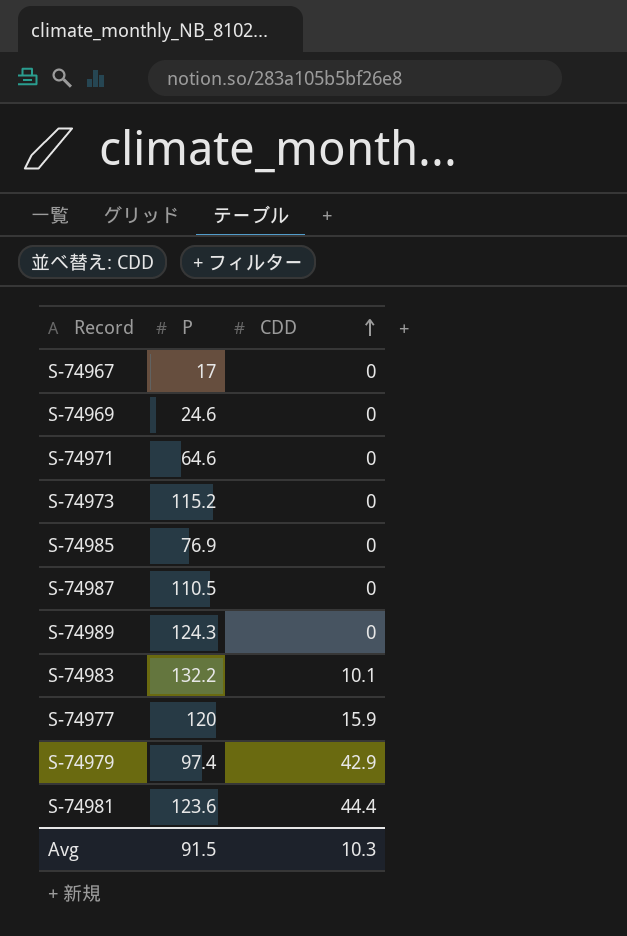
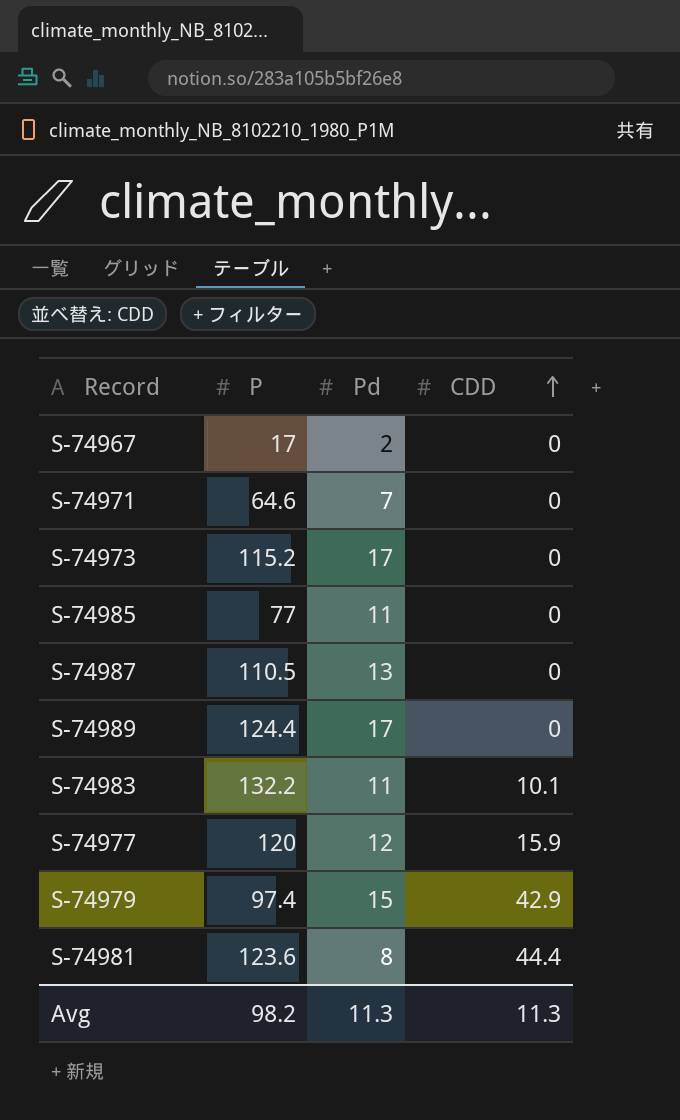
column Pd | position: none -> 3
row S-74969: 24.6 | 0 -> none
S-74985 | P: 76.9 -> 77
S-74989 | P: 124.3 -> 124.4
Avg | P: 91.5 -> 98.2
Avg | CDD: 10.3 -> 11.3

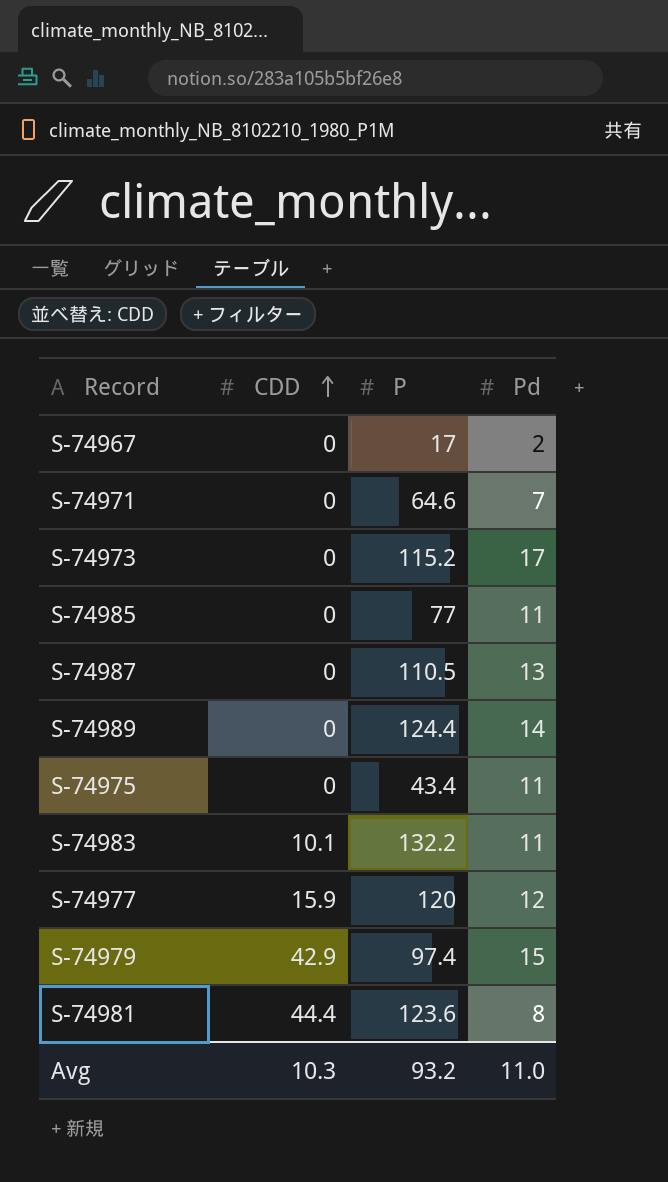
column CDD | position: 4 -> 2
S-74989 | Pd: 17 -> 14
row S-74975: none -> 0 | 43.4 | 11
Avg | CDD: 11.3 -> 10.3
Avg | P: 98.2 -> 93.2
Avg | Pd: 11.3 -> 11.0

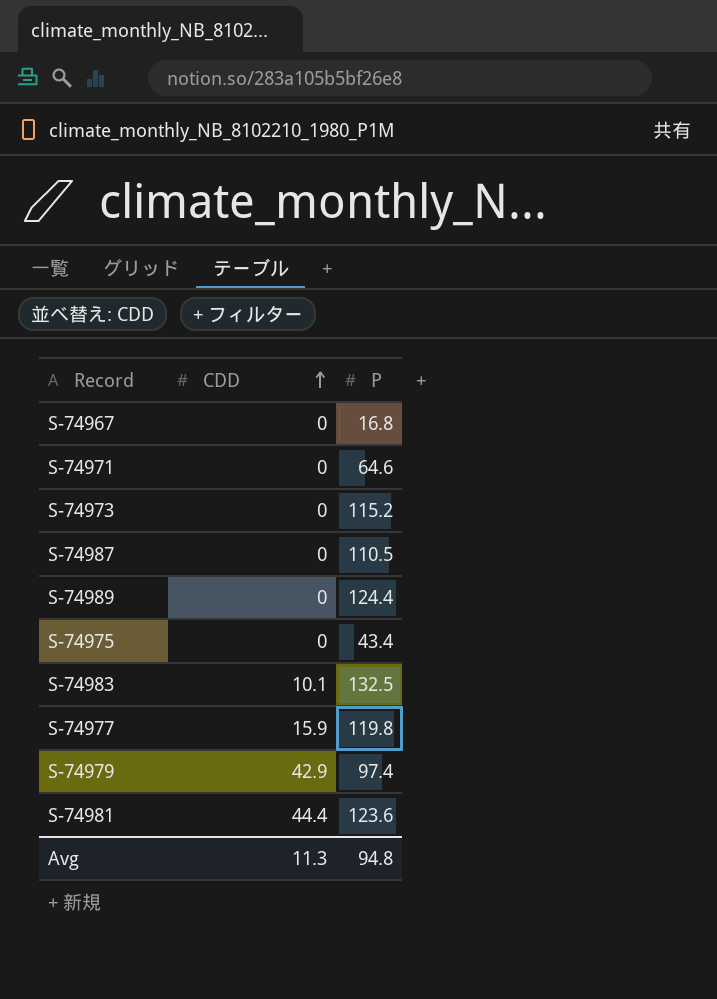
column Pd | position: 4 -> none
row S-74985: 0 | 77 | 11 -> none
S-74967 | P: 17 -> 16.8
S-74983 | P: 132.2 -> 132.5
S-74977 | P: 120 -> 119.8
Avg | CDD: 10.3 -> 11.3
Avg | P: 93.2 -> 94.8

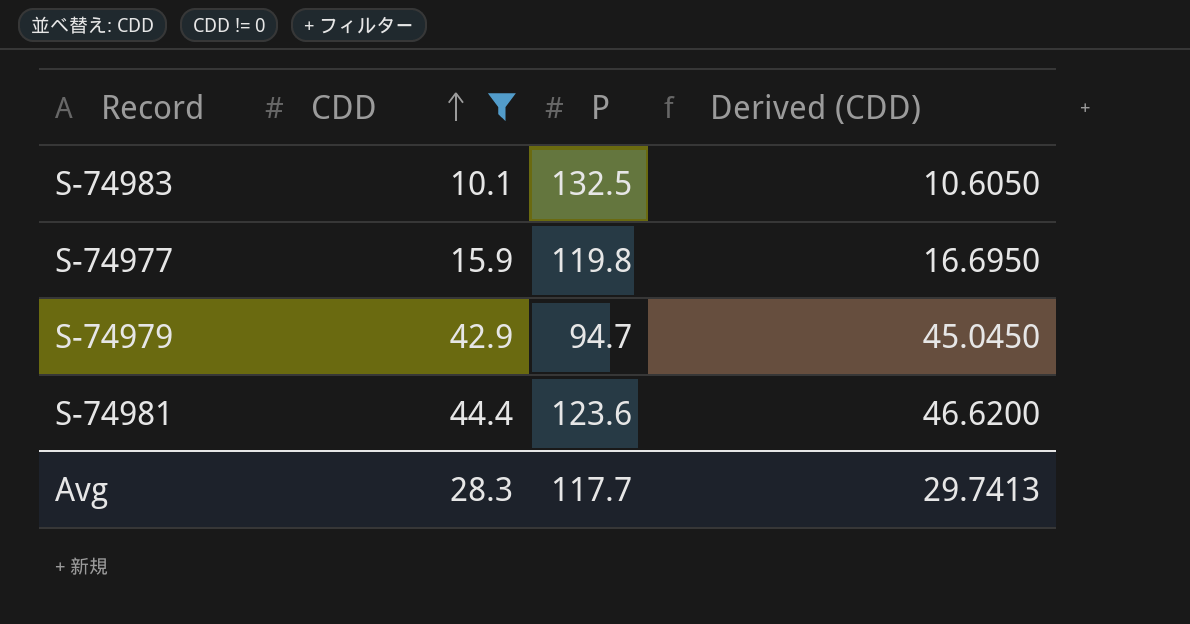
filter: none -> CDD != 0
column Derived (CDD) | formula: none -> [CDD] * 1.05
S-74979 | P: 97.4 -> 94.7
Avg | CDD: 11.3 -> 28.3
Avg | P: 94.8 -> 117.7

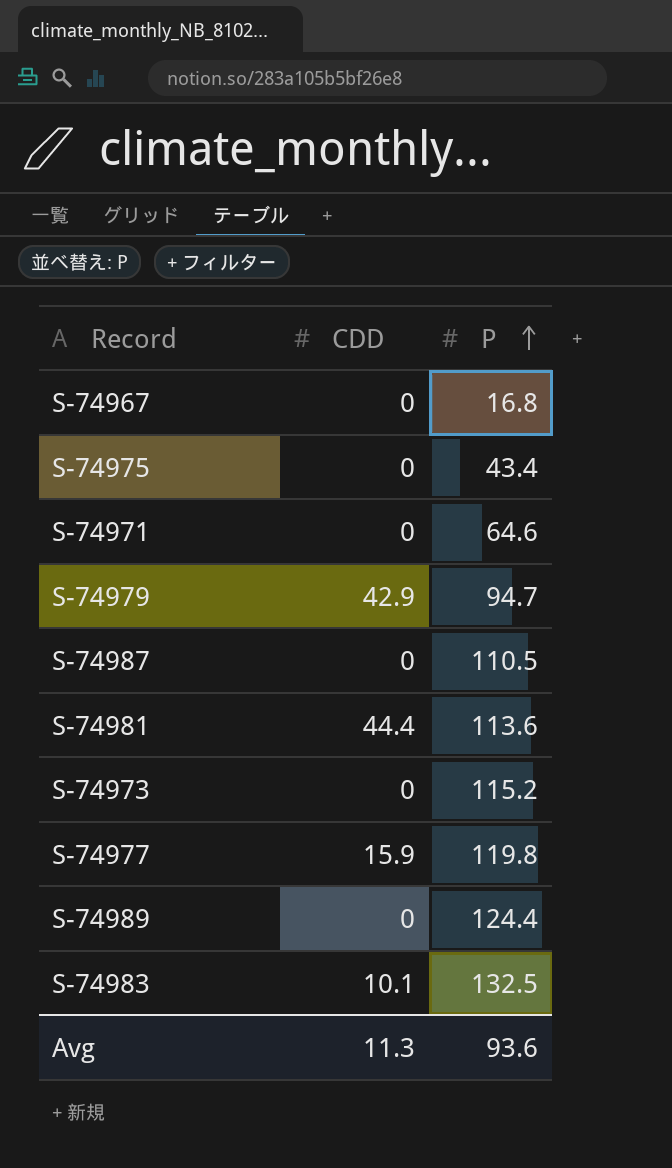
filter: CDD != 0 -> none
row order: CDD ascending -> P ascending
column Derived (CDD) | formula: [CDD] * 1.05 -> none
S-74981 | P: 123.6 -> 113.6
Avg | CDD: 28.3 -> 11.3
Avg | P: 117.7 -> 93.6

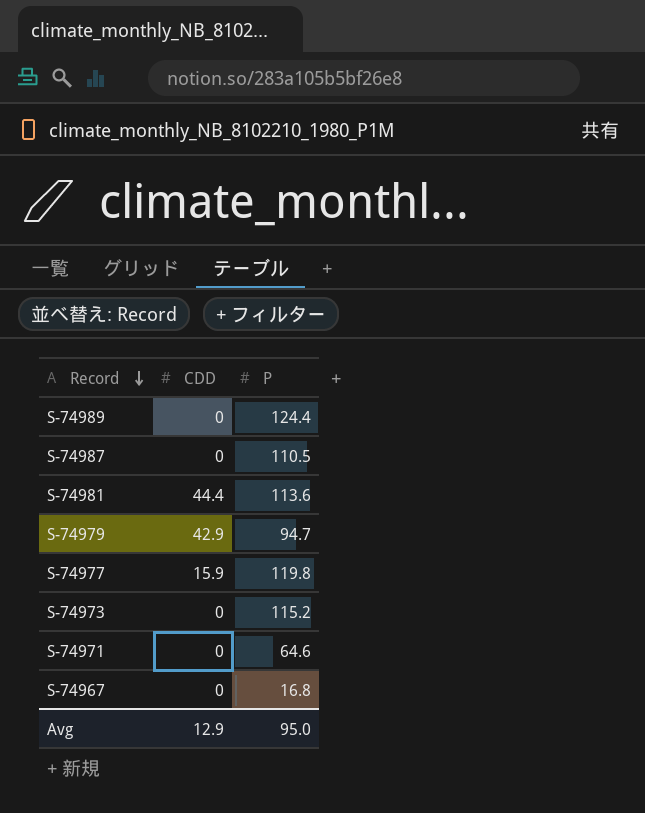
row order: P ascending -> Record descending
row S-74975: 0 | 43.4 -> none
row S-74983: 10.1 | 132.5 -> none
Avg | CDD: 11.3 -> 12.9
Avg | P: 93.6 -> 95.0

